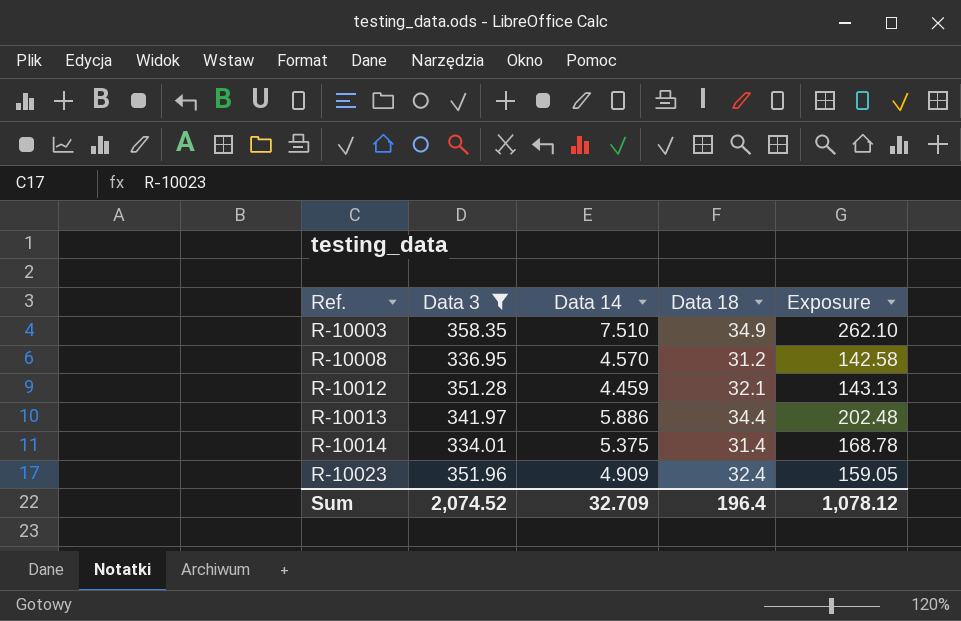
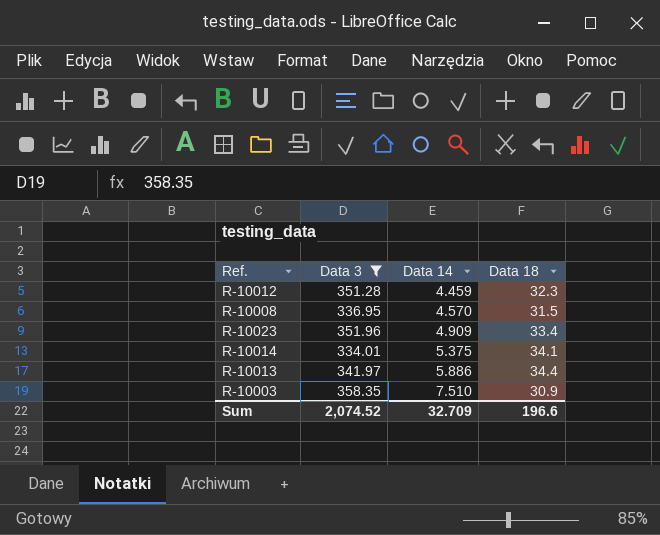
row order: Ref. ascending -> Data 14 ascending
column Exposure | formula: [Data 14] * [Data 18] -> none
R-10012 | Data 18: 32.1 -> 32.3
R-10008 | Data 18: 31.2 -> 31.5
R-10023 | Data 18: 32.4 -> 33.4
R-10014 | Data 18: 31.4 -> 34.1
R-10003 | Data 18: 34.9 -> 30.9
Sum | Data 18: 196.4 -> 196.6

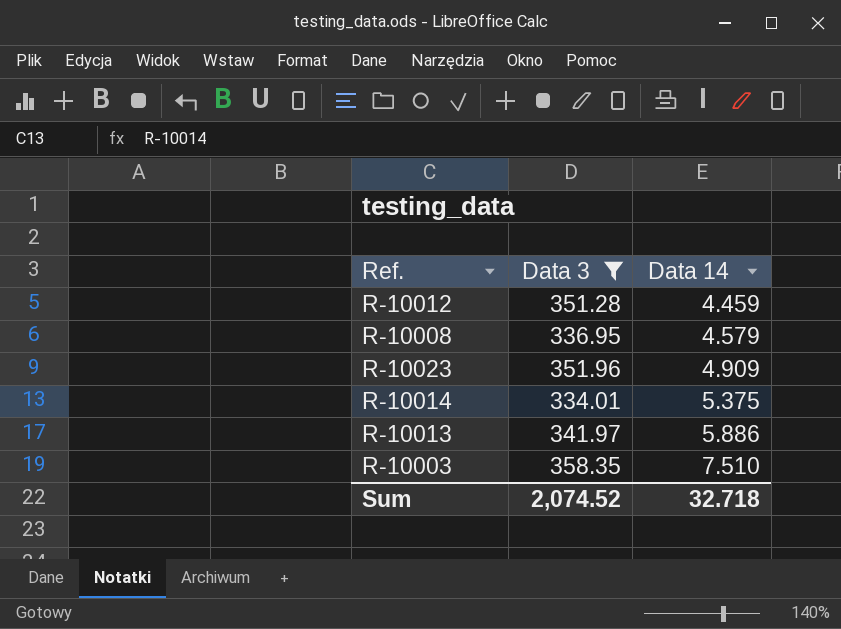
column Data 18 | position: 4 -> none
R-10008 | Data 14: 4.570 -> 4.579
Sum | Data 14: 32.709 -> 32.718

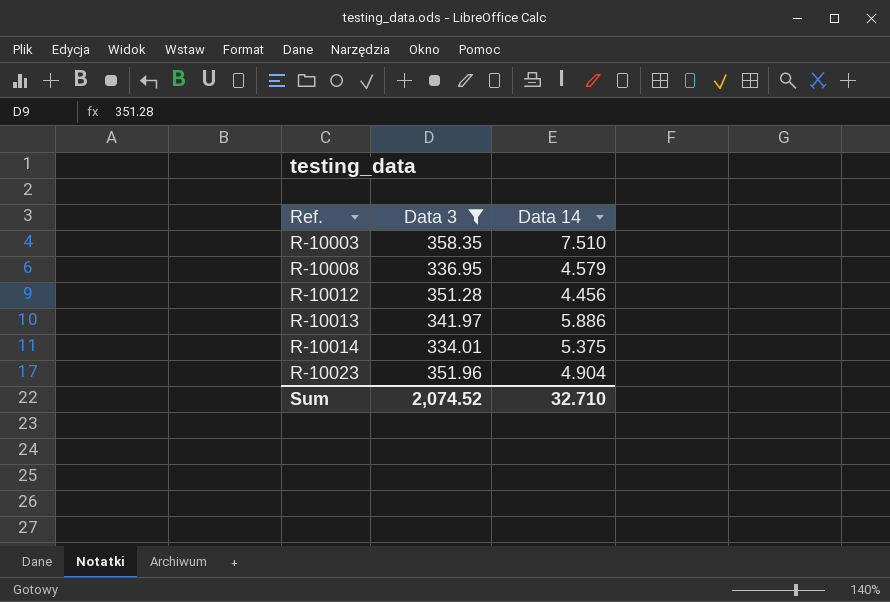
row order: Data 14 ascending -> Ref. ascending
R-10012 | Data 14: 4.459 -> 4.456
R-10023 | Data 14: 4.909 -> 4.904
Sum | Data 14: 32.718 -> 32.710

